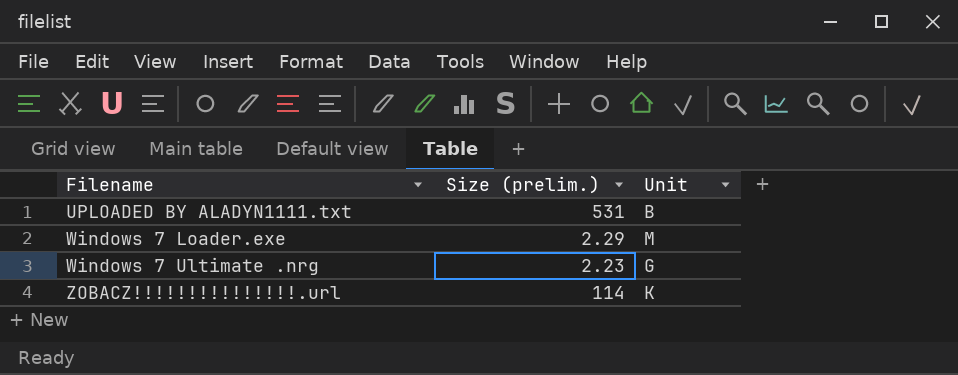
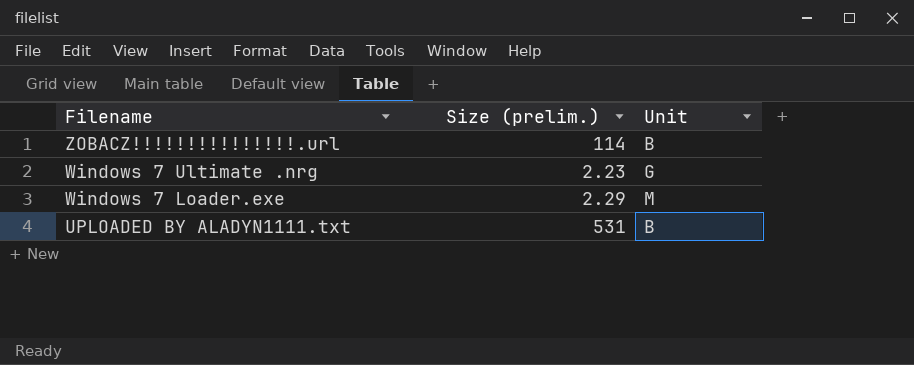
row order: Filename ascending -> Filename descending
ZOBACZ!!!!!!!!!!!!!!!.url | Unit: K -> B

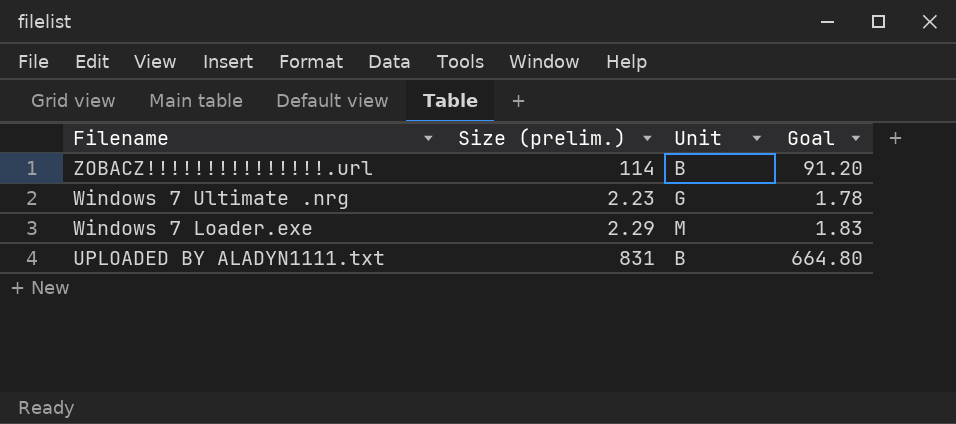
column Goal | formula: none -> [Size (prelim.)] * 0.8
UPLOADED BY ALADYN1111.txt | Size (prelim.): 531 -> 831

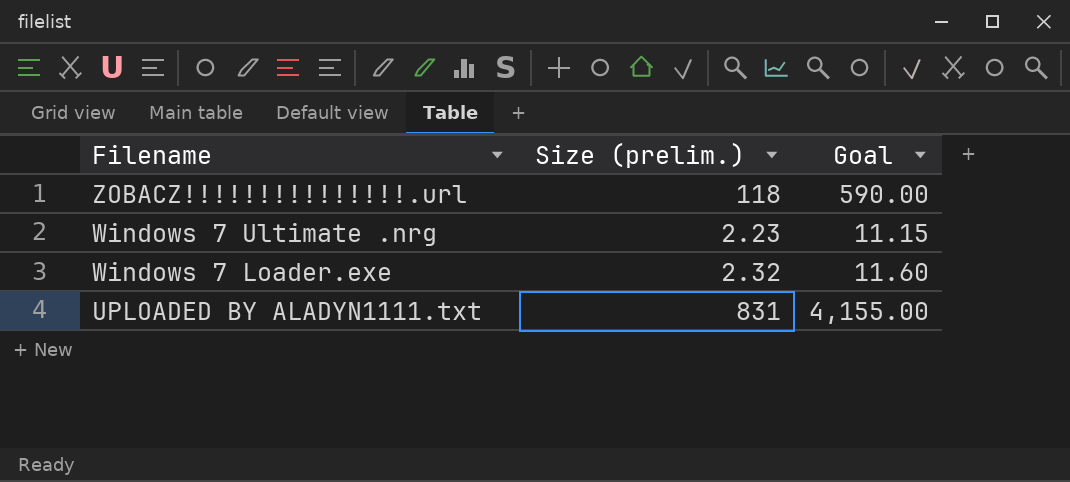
column Unit | position: 3 -> none
column Goal | formula: [Size (prelim.)] * 0.8 -> [Size (prelim.)] * 5
ZOBACZ!!!!!!!!!!!!!!!.url | Size (prelim.): 114 -> 118
Windows 7 Loader.exe | Size (prelim.): 2.29 -> 2.32

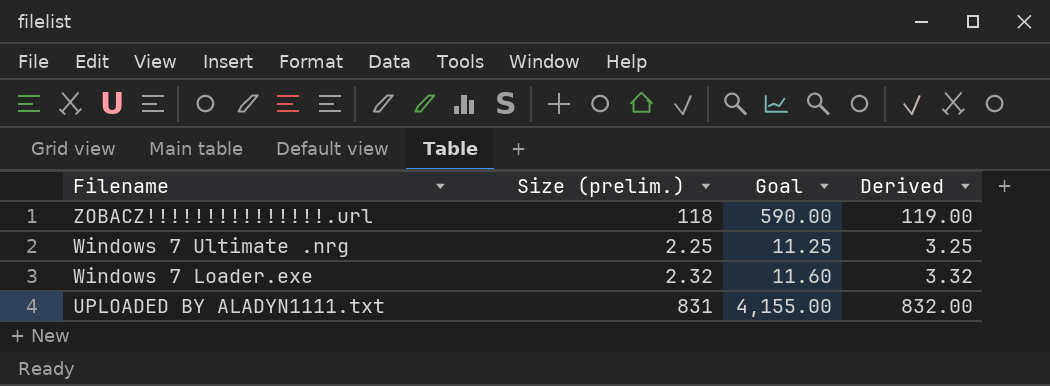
column Derived | formula: none -> [Size (prelim.)] + 1
Windows 7 Ultimate .nrg | Size (prelim.): 2.23 -> 2.25
Windows 7 Ultimate .nrg | Goal: 11.15 -> 11.25

